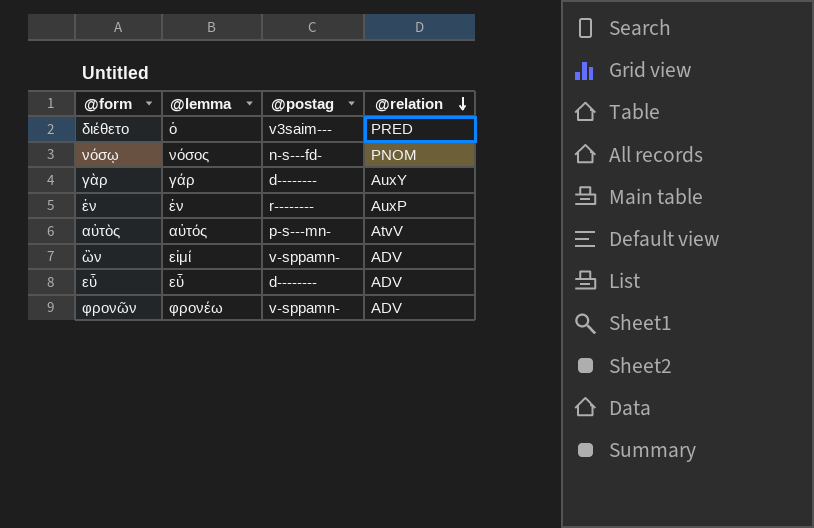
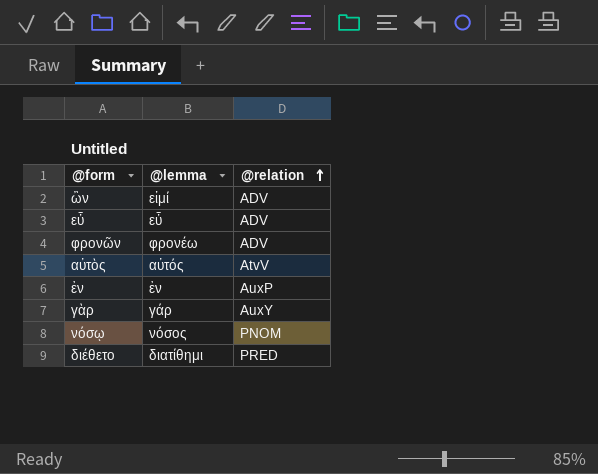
row order: @relation descending -> @relation ascending
column @postag | position: 3 -> none
διέθετο | @lemma: ὁ -> διατίθημι

